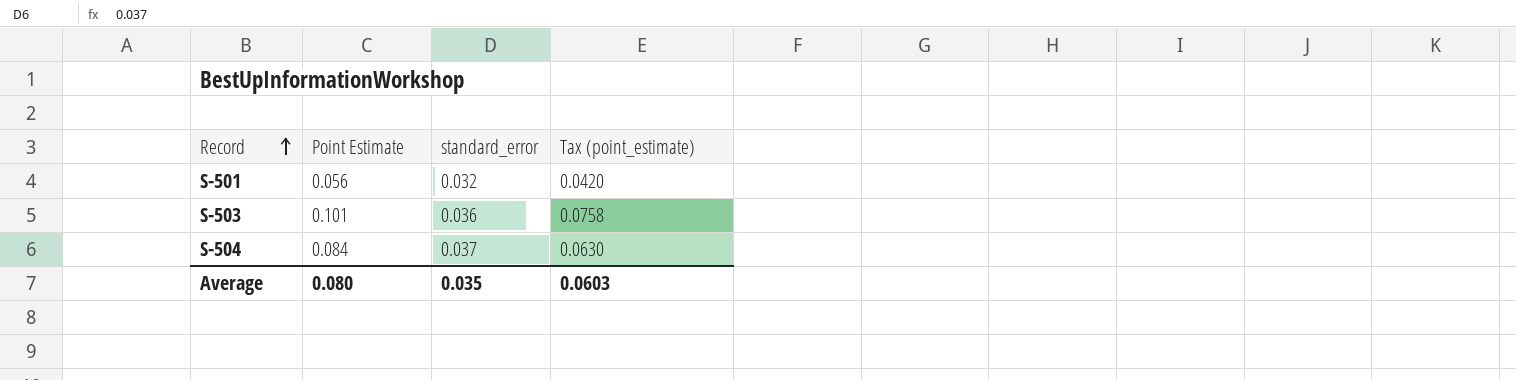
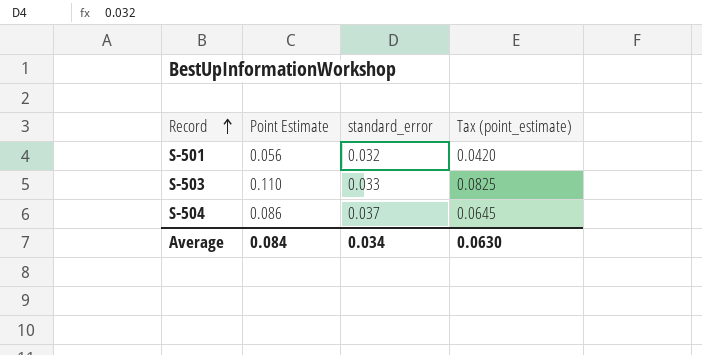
S-503 | Point Estimate: 0.101 -> 0.110
S-503 | standard_error: 0.036 -> 0.033
S-503 | Tax (point_estimate): 0.0758 -> 0.0825
S-504 | Point Estimate: 0.084 -> 0.086
S-504 | Tax (point_estimate): 0.0630 -> 0.0645
Average | Point Estimate: 0.080 -> 0.084
Average | standard_error: 0.035 -> 0.034
Average | Tax (point_estimate): 0.0603 -> 0.0630

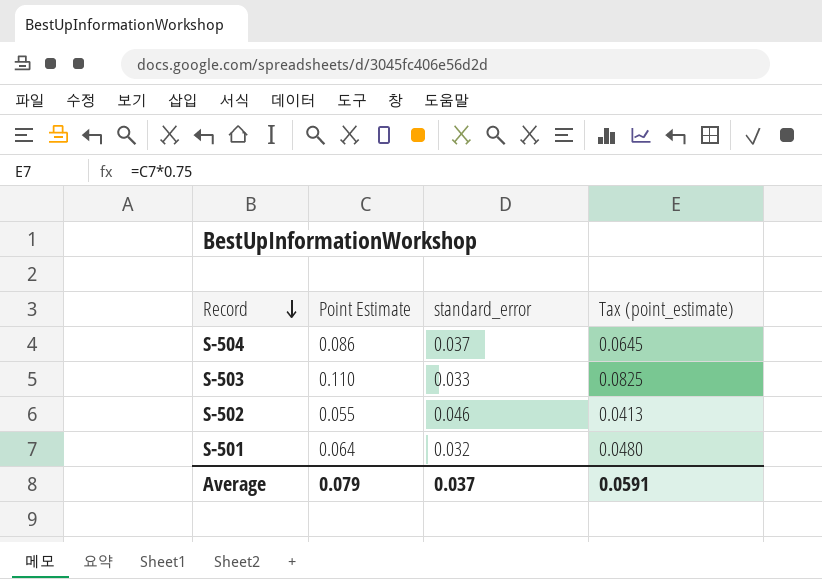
row order: Record ascending -> Record descending
row S-502: none -> 0.055 | 0.046 | 0.0413
S-501 | Point Estimate: 0.056 -> 0.064
S-501 | Tax (point_estimate): 0.0420 -> 0.0480
Average | Point Estimate: 0.084 -> 0.079
Average | standard_error: 0.034 -> 0.037
Average | Tax (point_estimate): 0.0630 -> 0.0591

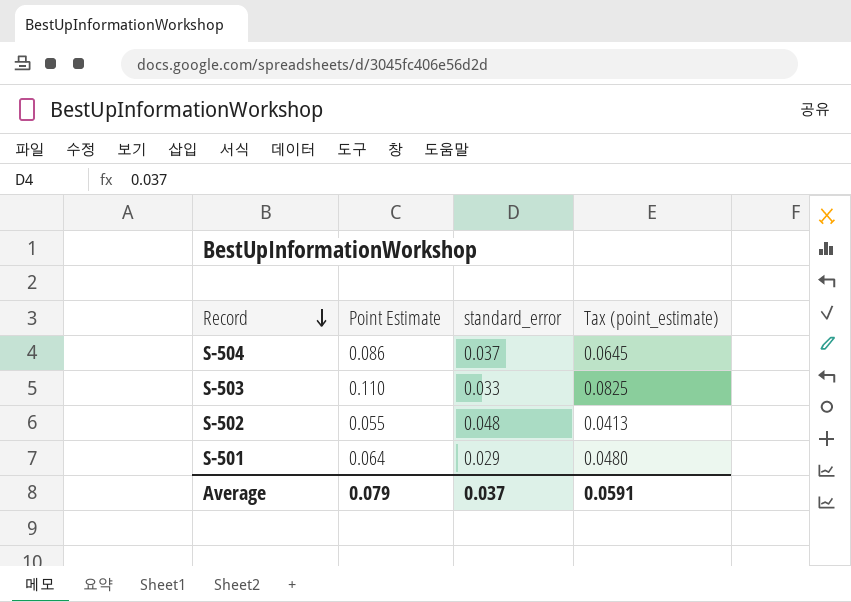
S-502 | standard_error: 0.046 -> 0.048
S-501 | standard_error: 0.032 -> 0.029

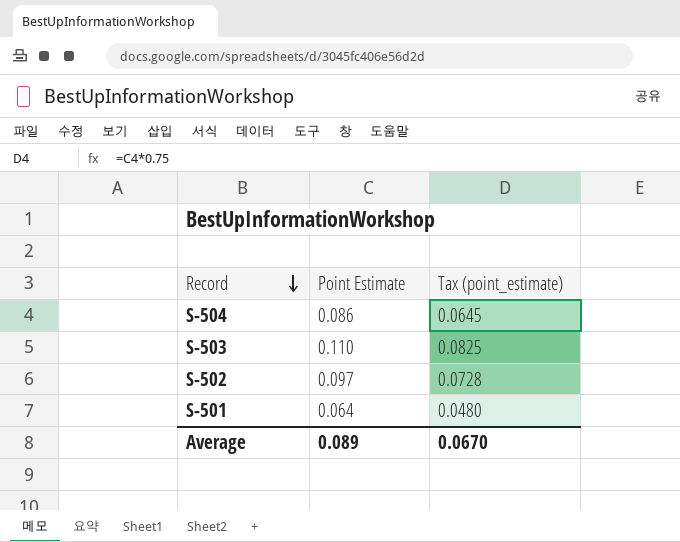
column standard_error | position: 3 -> none
S-502 | Point Estimate: 0.055 -> 0.097
S-502 | Tax (point_estimate): 0.0413 -> 0.0728
Average | Point Estimate: 0.079 -> 0.089
Average | Tax (point_estimate): 0.0591 -> 0.0670

